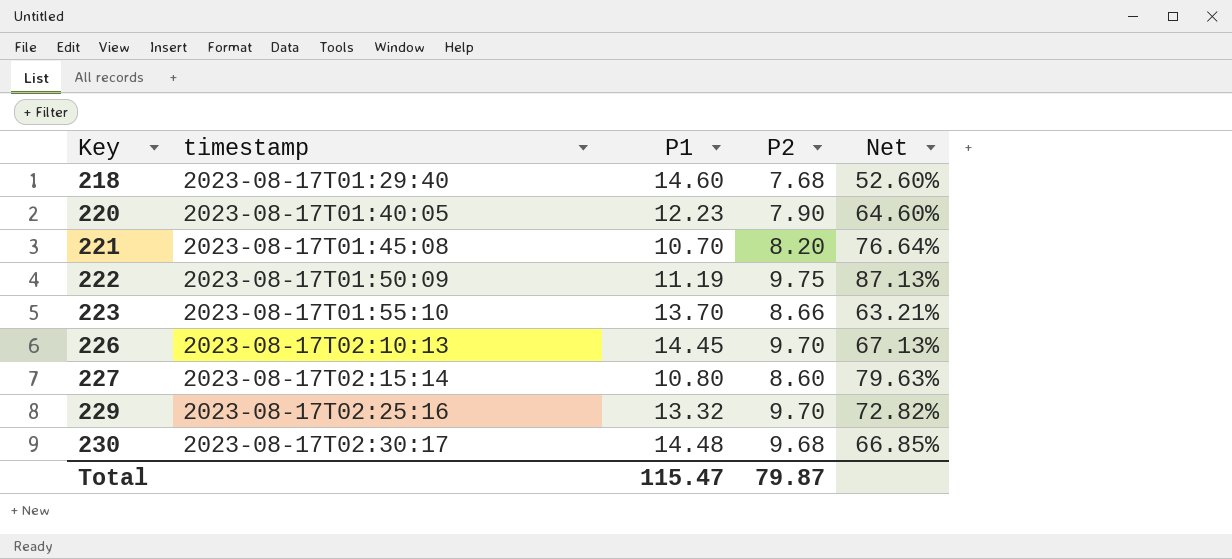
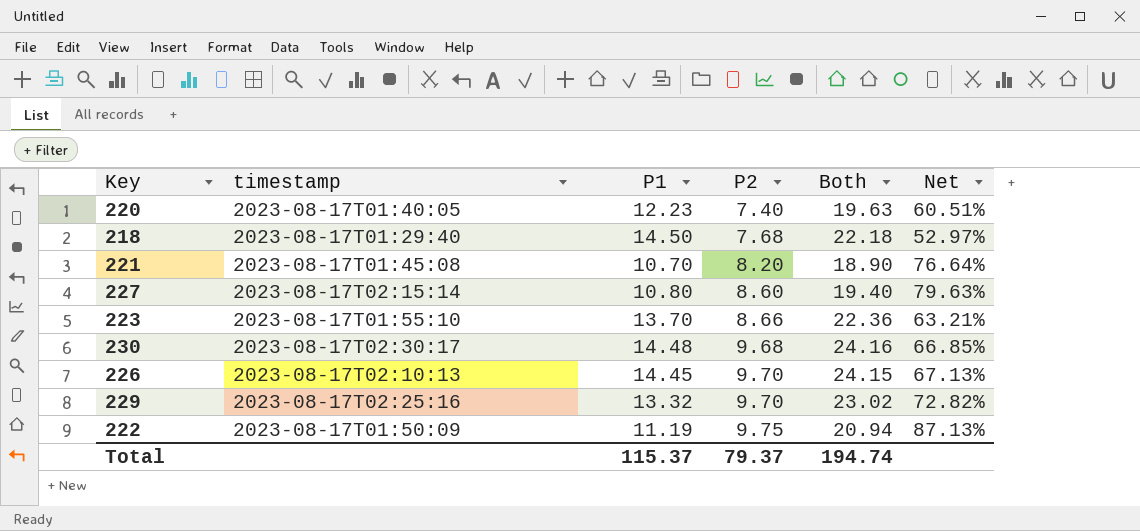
row order: Key ascending -> P2 ascending
column Both | formula: none -> [P1] + [P2]
220 | P2: 7.90 -> 7.40
220 | Net: 64.60% -> 60.51%
218 | P1: 14.60 -> 14.50
218 | Net: 52.60% -> 52.97%
Total | P1: 115.47 -> 115.37
Total | P2: 79.87 -> 79.37

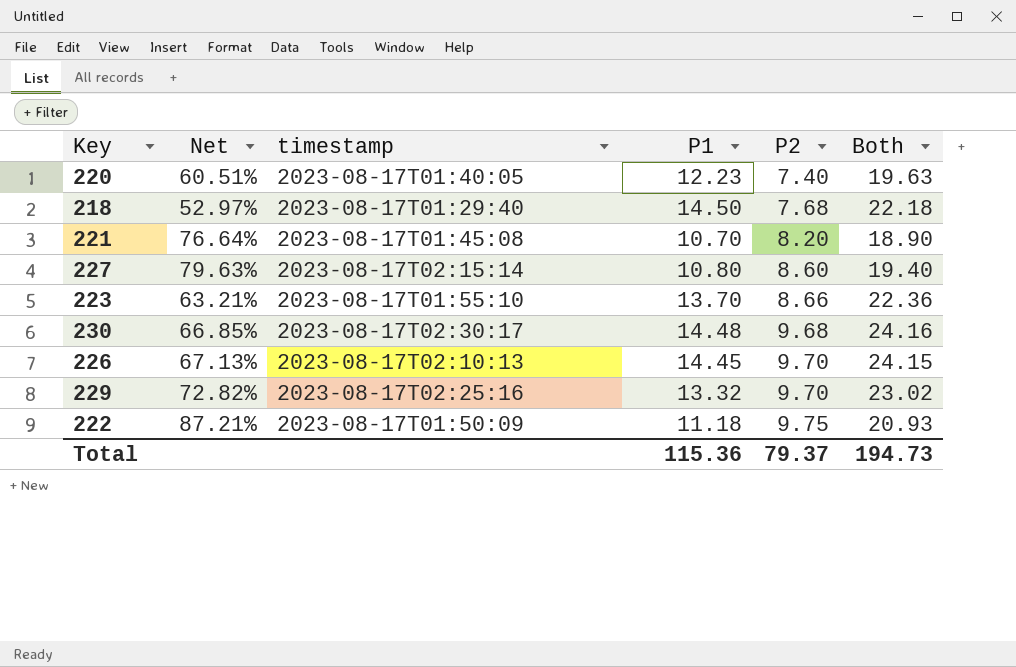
column Net | position: 6 -> 2
222 | Net: 87.13% -> 87.21%
222 | P1: 11.19 -> 11.18
222 | Both: 20.94 -> 20.93
Total | P1: 115.37 -> 115.36
Total | Both: 194.74 -> 194.73

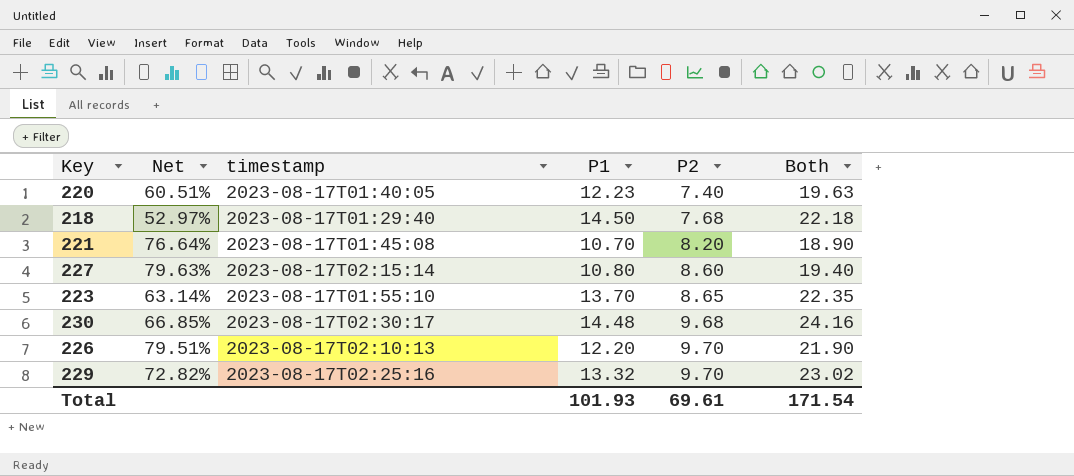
row 222: 87.21% | 2023-08-17T01:50:09 | 11.18 | 9.75 | 20.93 -> none
223 | Net: 63.21% -> 63.14%
223 | P2: 8.66 -> 8.65
223 | Both: 22.36 -> 22.35
226 | Net: 67.13% -> 79.51%
226 | P1: 14.45 -> 12.20
226 | Both: 24.15 -> 21.90
Total | P1: 115.36 -> 101.93
Total | P2: 79.37 -> 69.61
Total | Both: 194.73 -> 171.54

